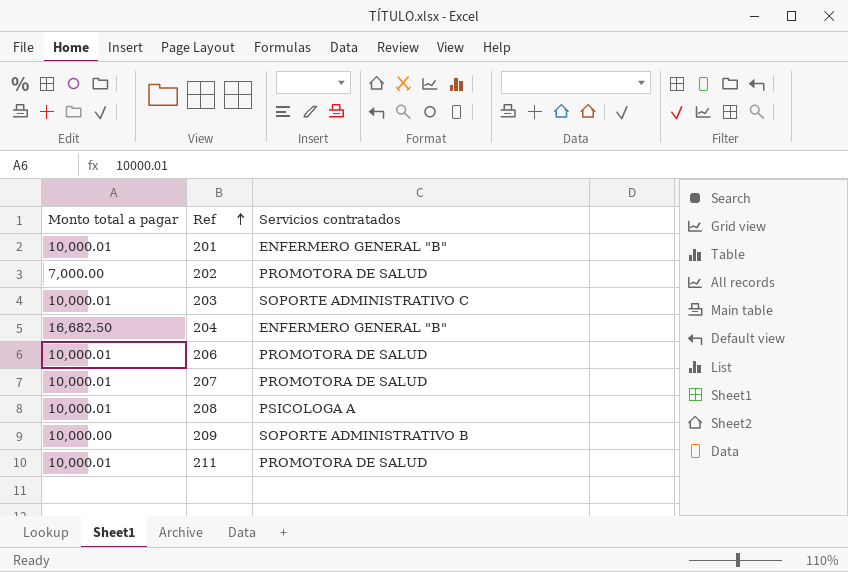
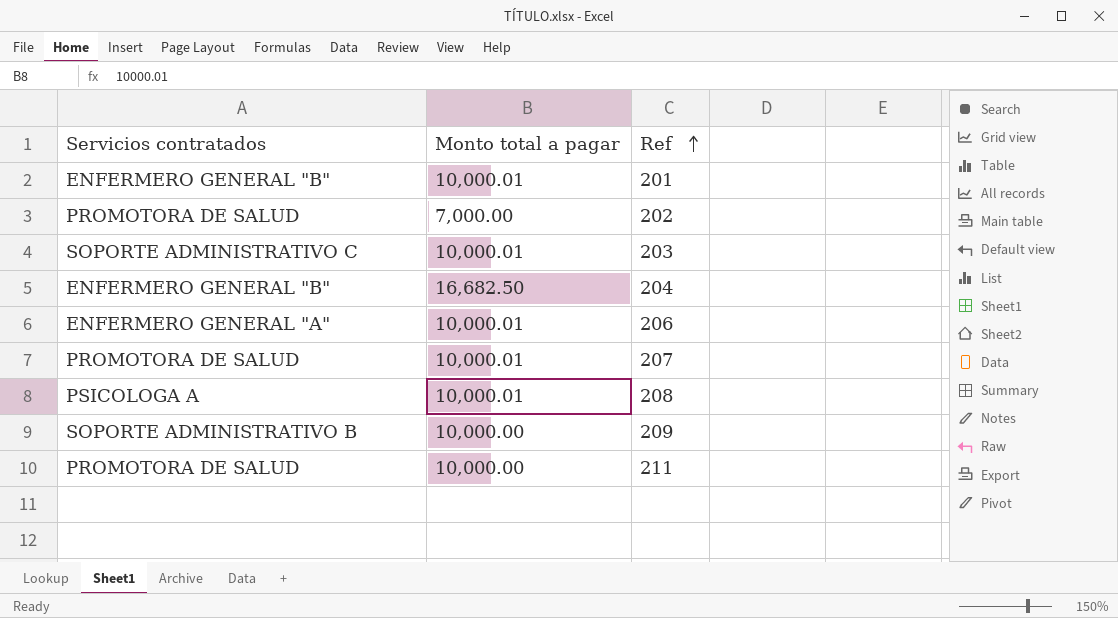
column Servicios contratados | position: 3 -> 1
206 | Servicios contratados: PROMOTORA DE SALUD -> ENFERMERO GENERAL "A"
211 | Monto total a pagar: 10,000.01 -> 10,000.00

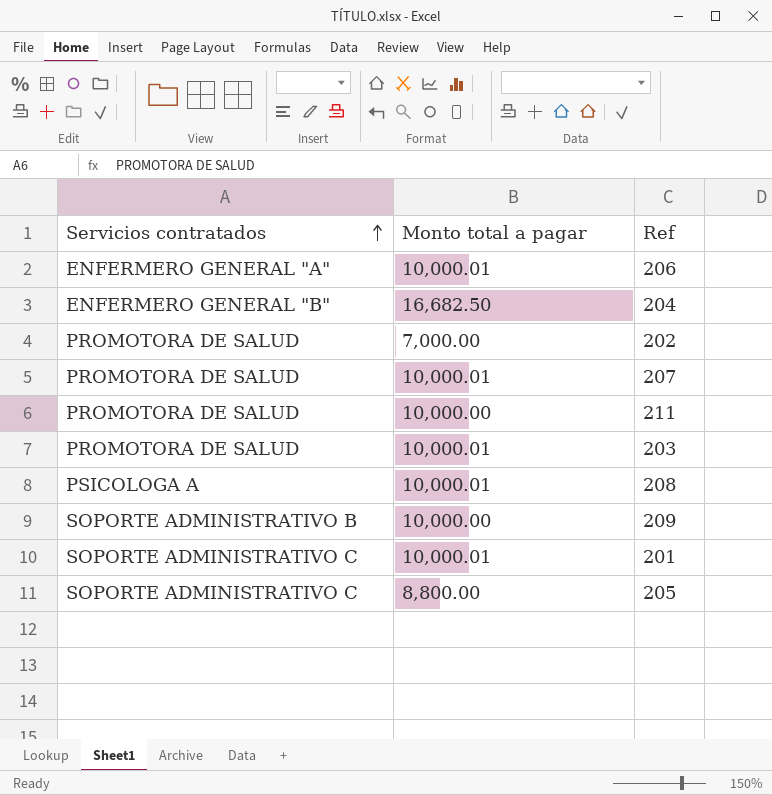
row order: Ref ascending -> Servicios contratados ascending
203 | Servicios contratados: SOPORTE ADMINISTRATIVO C -> PROMOTORA DE SALUD
201 | Servicios contratados: ENFERMERO GENERAL "B" -> SOPORTE ADMINISTRATIVO C
row 205: none -> SOPORTE ADMINISTRATIVO C | 8,800.00

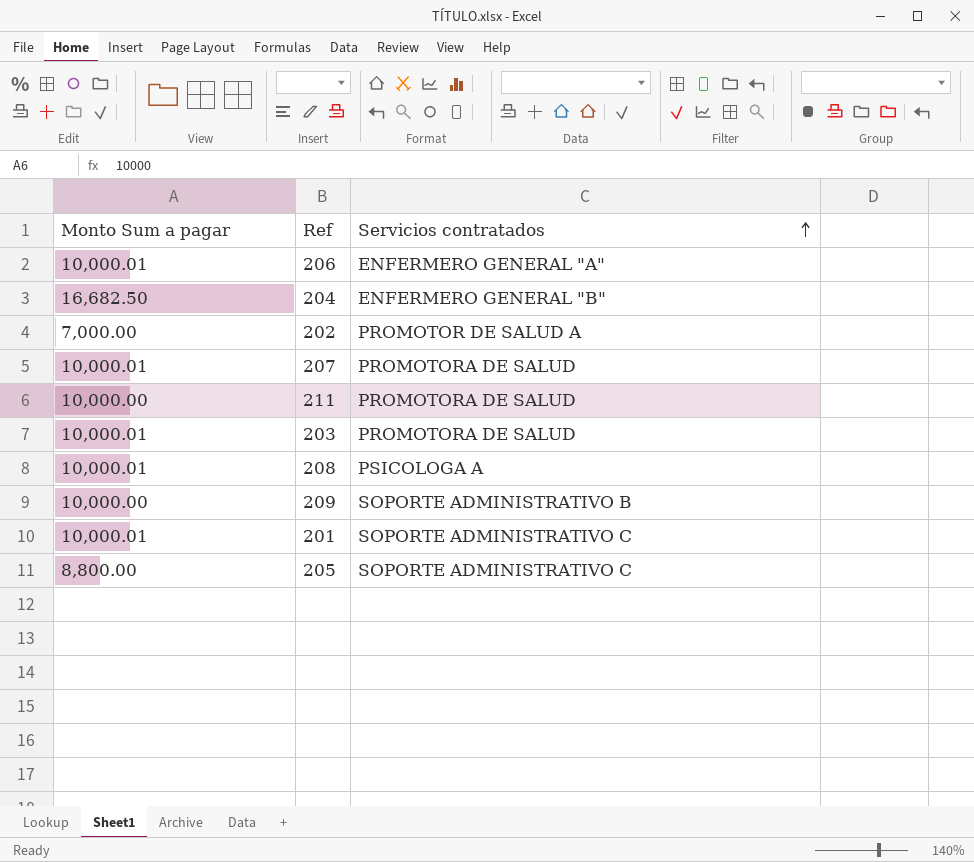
column name: Monto total a pagar -> Monto Sum a pagar
column Servicios contratados | position: 1 -> 3
202 | Servicios contratados: PROMOTORA DE SALUD -> PROMOTOR DE SALUD A

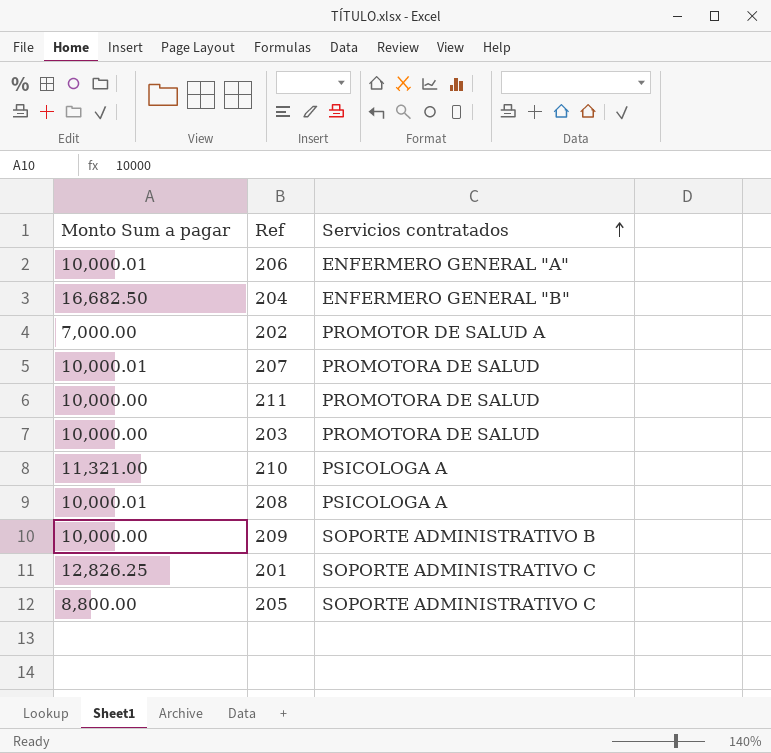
203 | Monto Sum a pagar: 10,000.01 -> 10,000.00
row 210: none -> 11,321.00 | PSICOLOGA A
201 | Monto Sum a pagar: 10,000.01 -> 12,826.25

